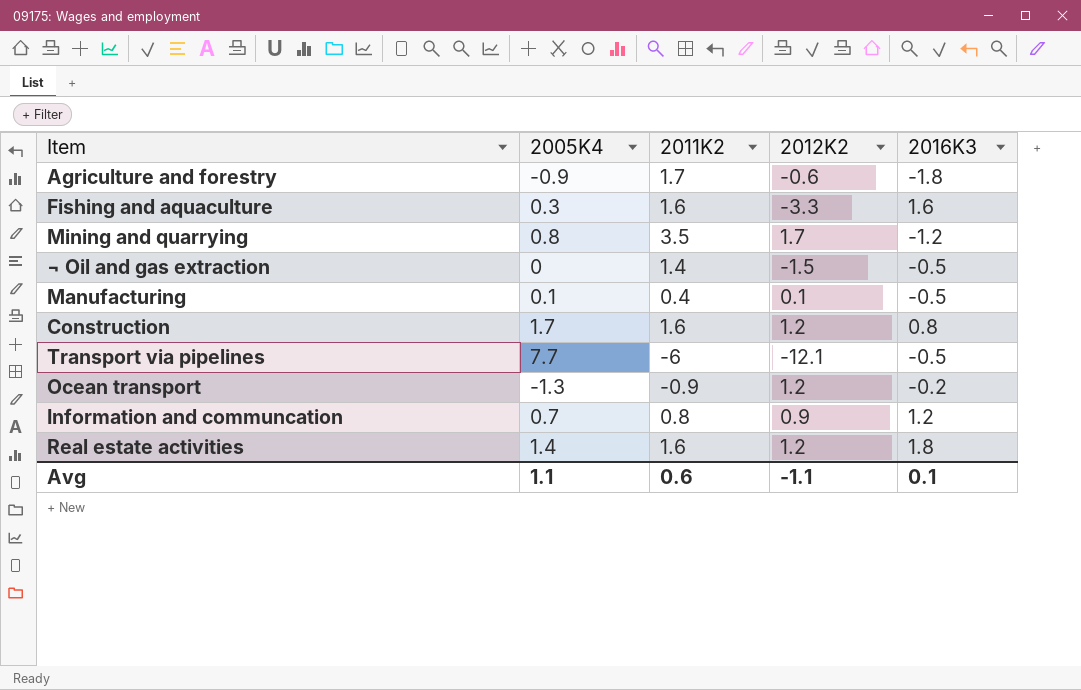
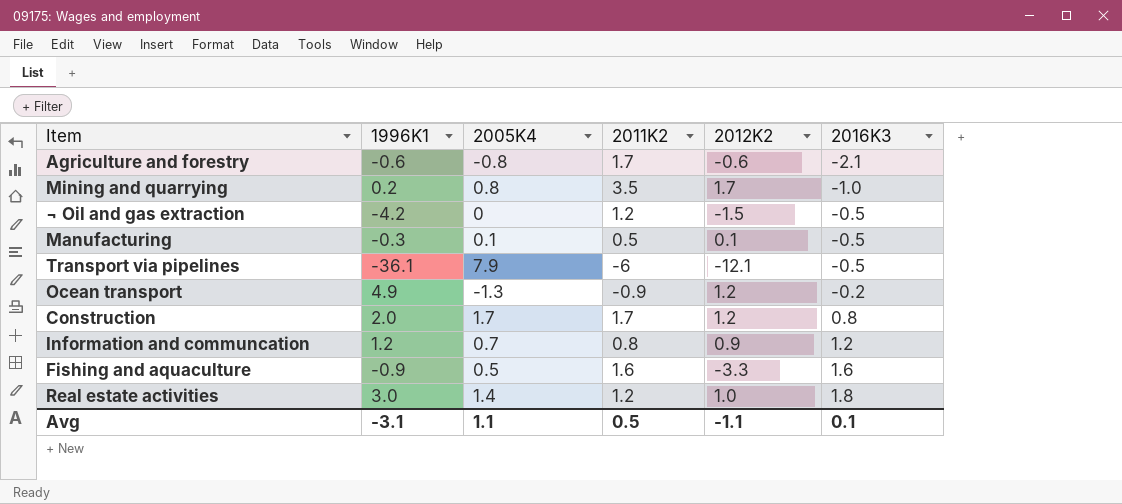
row order: none -> 2016K3 ascending
column 1996K1 | position: none -> 2
Agriculture and forestry | 2005K4: -0.9 -> -0.8
Agriculture and forestry | 2016K3: -1.8 -> -2.1
Mining and quarrying | 2016K3: -1.2 -> -1.0
¬ Oil and gas extraction | 2011K2: 1.4 -> 1.2
Manufacturing | 2011K2: 0.4 -> 0.5
Transport via pipelines | 2005K4: 7.7 -> 7.9
Construction | 2011K2: 1.6 -> 1.7
Fishing and aquaculture | 2005K4: 0.3 -> 0.5
Real estate activities | 2011K2: 1.6 -> 1.2
Real estate activities | 2012K2: 1.2 -> 1.0
Avg | 2011K2: 0.6 -> 0.5

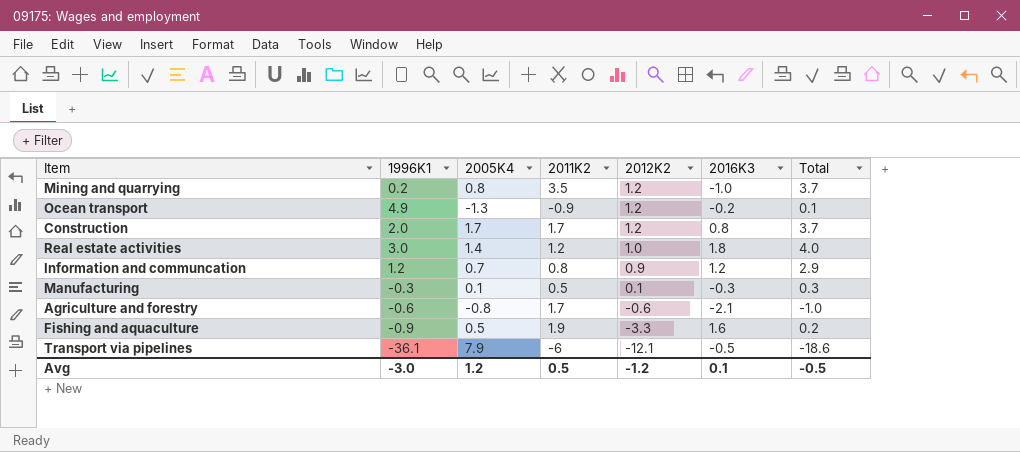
row order: 2016K3 ascending -> 2012K2 descending
column Total | formula: none -> [2011K2] + [2012K2] + [2016K3]
row ¬ Oil and gas extraction: -4.2 | 0 | 1.2 | -1.5 | -0.5 -> none
Mining and quarrying | 2012K2: 1.7 -> 1.2
Manufacturing | 2016K3: -0.5 -> -0.3
Fishing and aquaculture | 2011K2: 1.6 -> 1.9
Avg | 1996K1: -3.1 -> -3.0
Avg | 2005K4: 1.1 -> 1.2
Avg | 2012K2: -1.1 -> -1.2

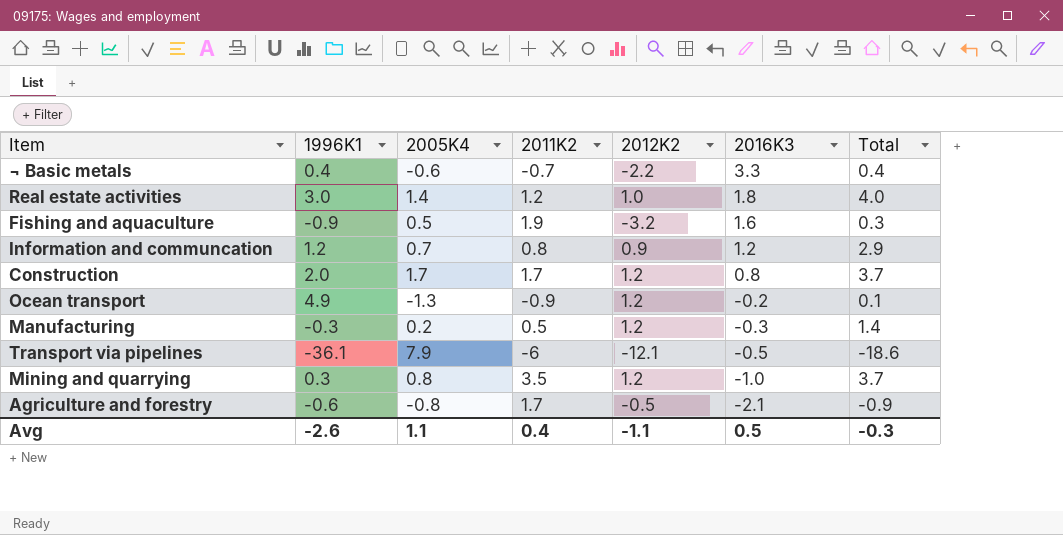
row order: 2012K2 descending -> 2016K3 descending
row ¬ Basic metals: none -> 0.4 | -0.6 | -0.7 | -2.2 | 3.3 | 0.4
Fishing and aquaculture | 2012K2: -3.3 -> -3.2
Fishing and aquaculture | Total: 0.2 -> 0.3
Manufacturing | 2005K4: 0.1 -> 0.2
Manufacturing | 2012K2: 0.1 -> 1.2
Manufacturing | Total: 0.3 -> 1.4
Mining and quarrying | 1996K1: 0.2 -> 0.3
Agriculture and forestry | 2012K2: -0.6 -> -0.5
Agriculture and forestry | Total: -1.0 -> -0.9
Avg | 1996K1: -3.0 -> -2.6
Avg | 2005K4: 1.2 -> 1.1
Avg | 2011K2: 0.5 -> 0.4
Avg | 2012K2: -1.2 -> -1.1
Avg | 2016K3: 0.1 -> 0.5
Avg | Total: -0.5 -> -0.3

